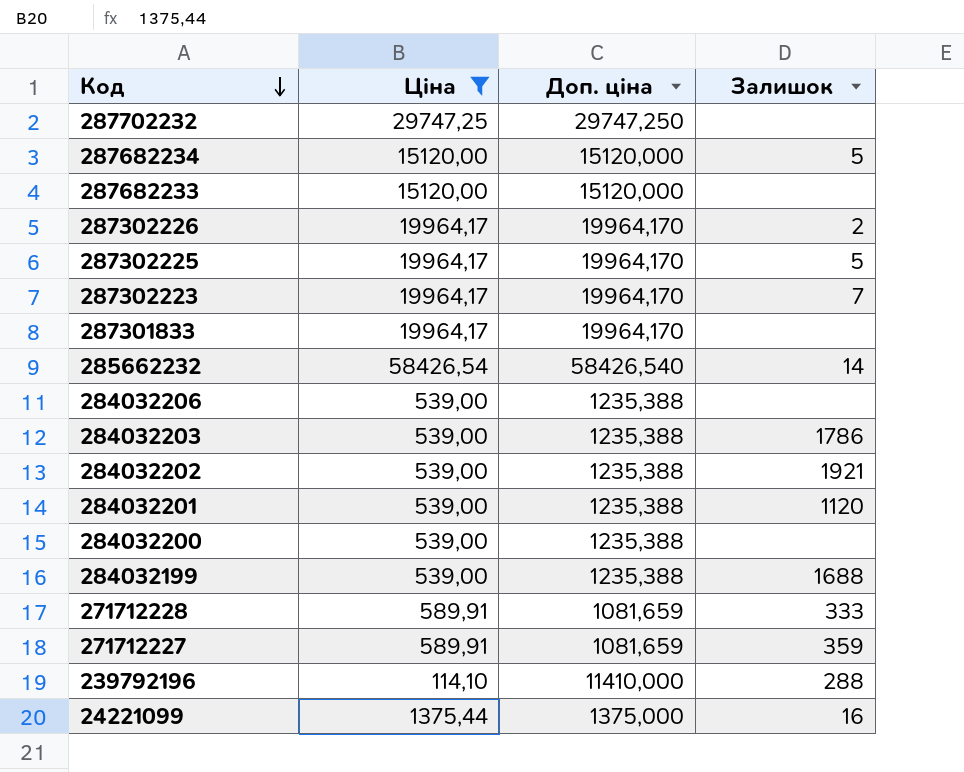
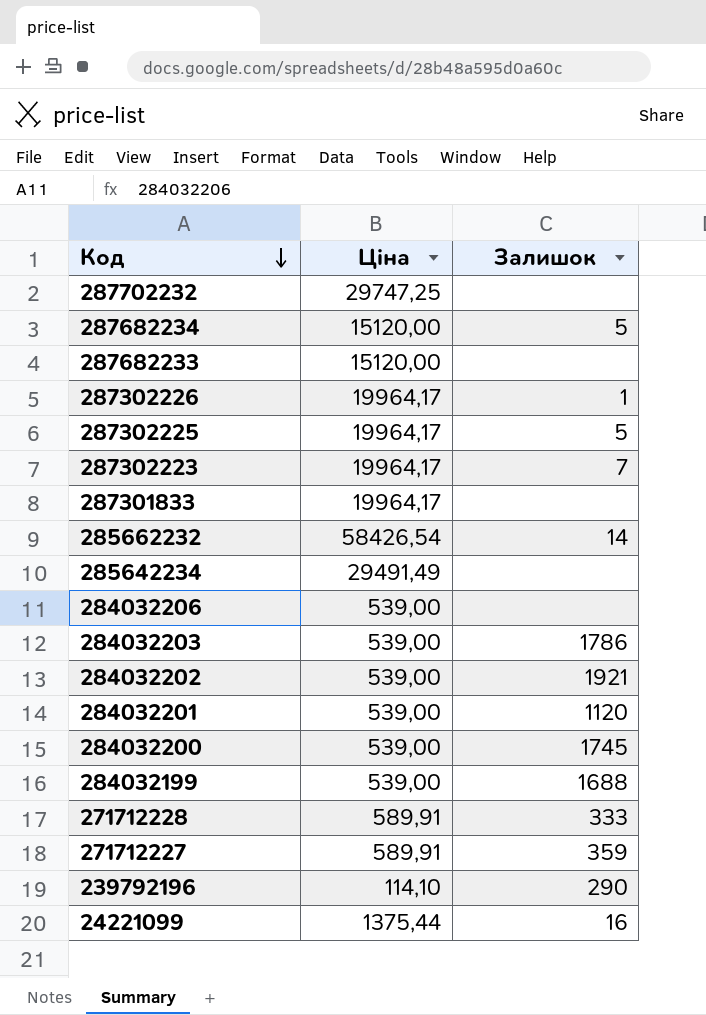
filter: Ціна != 29491,49 -> none
column Доп. ціна | position: 3 -> none
287302226 | Залишок: 2 -> 1
284032200 | Залишок: none -> 1745
239792196 | Залишок: 288 -> 290

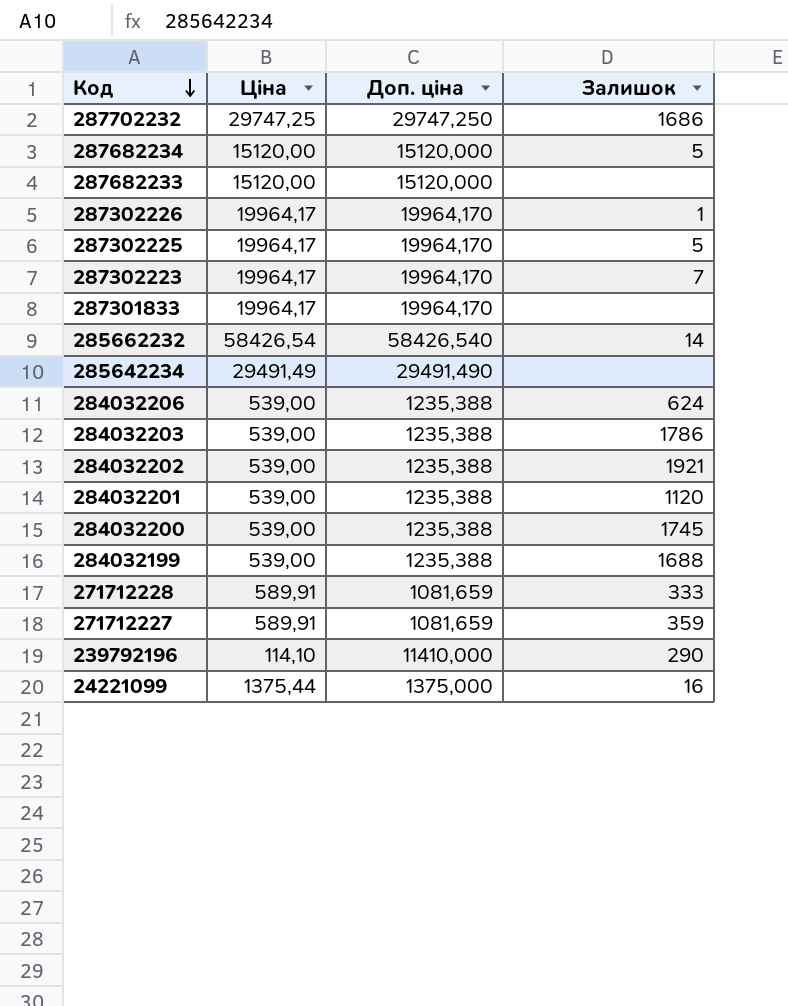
column Доп. ціна | position: none -> 3
287702232 | Залишок: none -> 1686
284032206 | Залишок: none -> 624

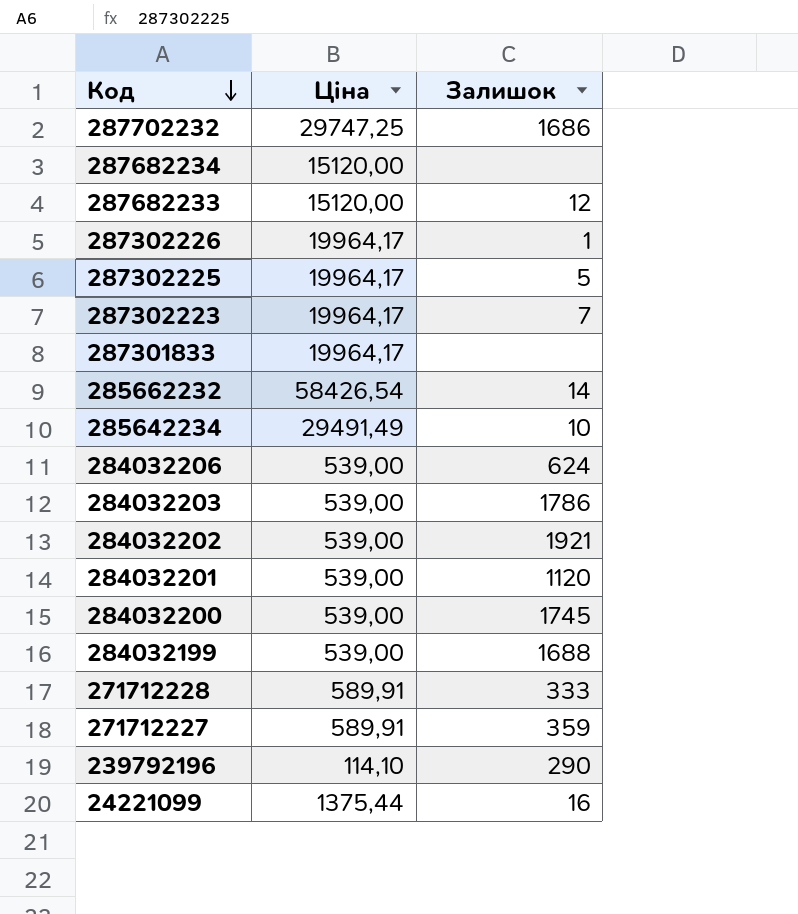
column Доп. ціна | position: 3 -> none
287682234 | Залишок: 5 -> none
287682233 | Залишок: none -> 12
285642234 | Залишок: none -> 10

